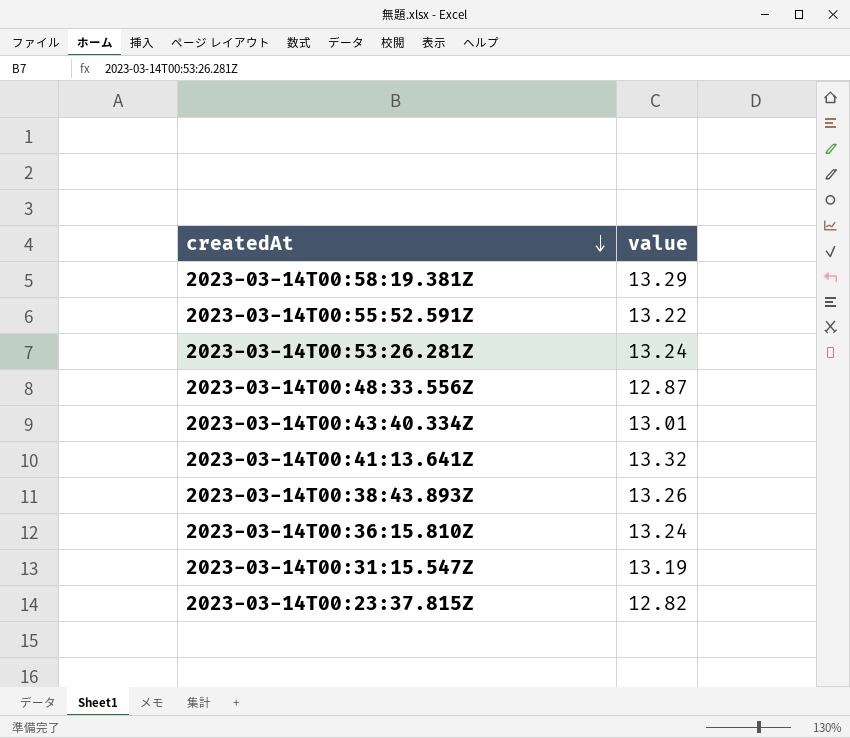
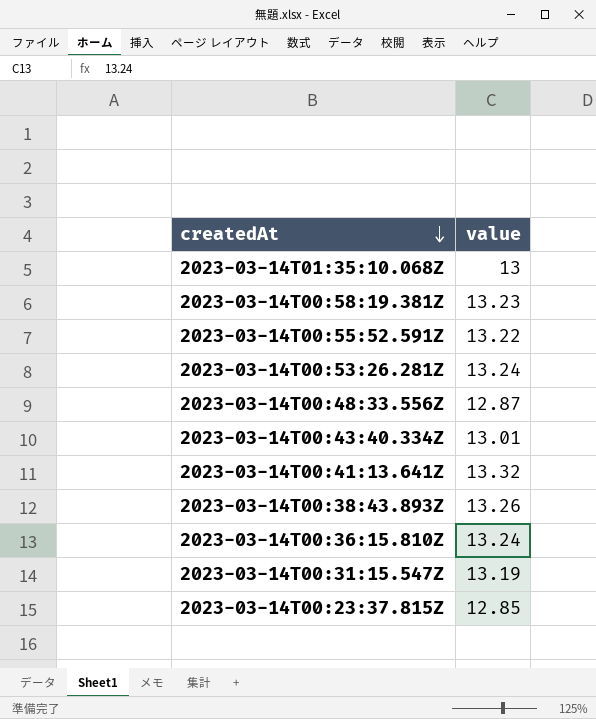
row 2023-03-14T01:35:10.068Z: none -> 13
2023-03-14T00:58:19.381Z | value: 13.29 -> 13.23
2023-03-14T00:23:37.815Z | value: 12.82 -> 12.85

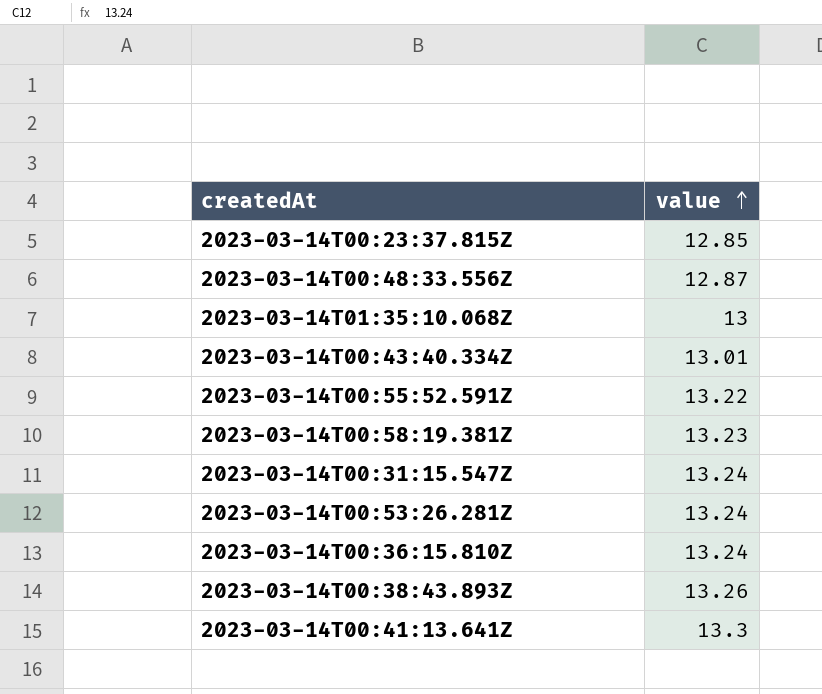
row order: createdAt descending -> value ascending
2023-03-14T00:31:15.547Z | value: 13.19 -> 13.24
2023-03-14T00:41:13.641Z | value: 13.32 -> 13.3

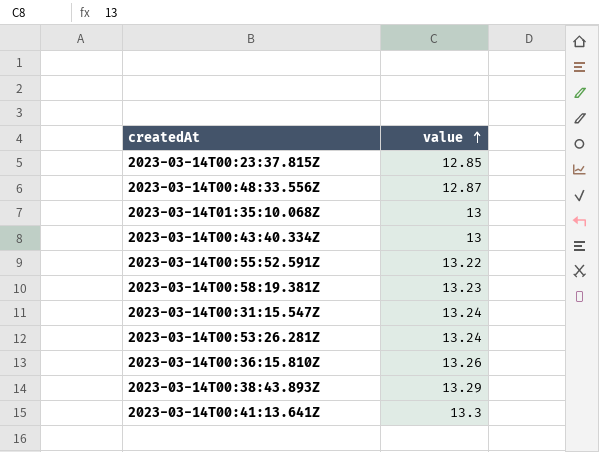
2023-03-14T00:43:40.334Z | value: 13.01 -> 13
2023-03-14T00:36:15.810Z | value: 13.24 -> 13.26
2023-03-14T00:38:43.893Z | value: 13.26 -> 13.29

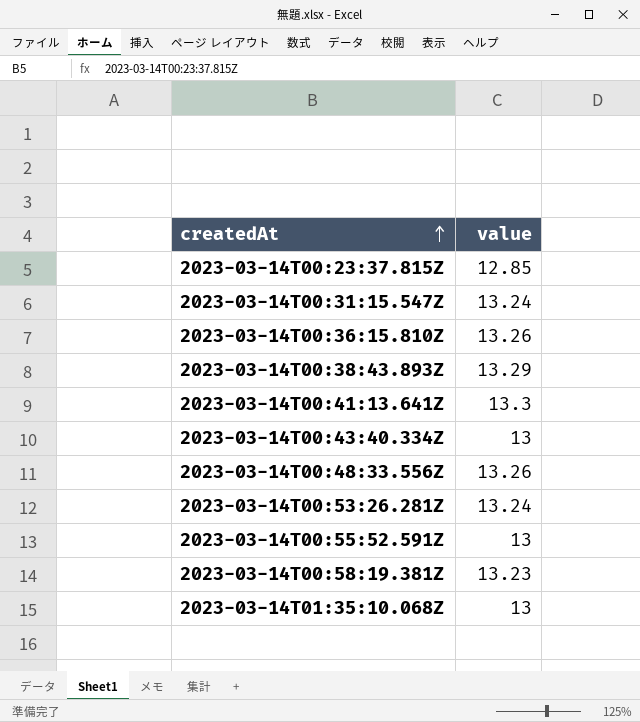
row order: value ascending -> createdAt ascending
2023-03-14T00:48:33.556Z | value: 12.87 -> 13.26
2023-03-14T00:55:52.591Z | value: 13.22 -> 13

